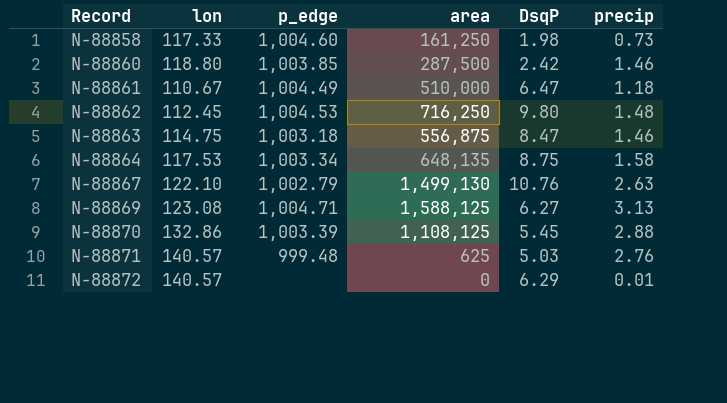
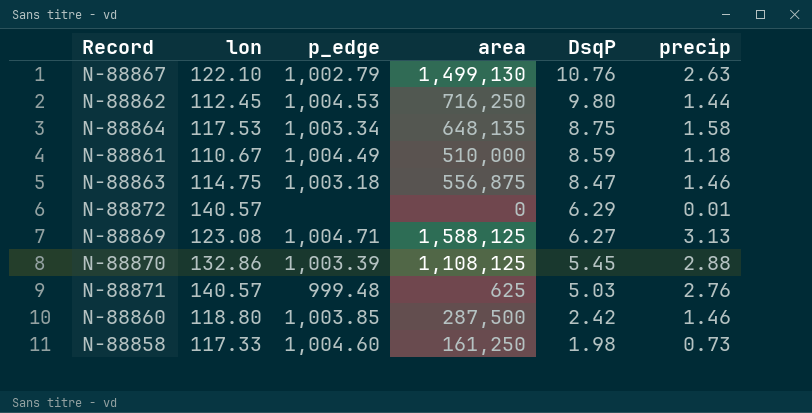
row order: Record ascending -> DsqP descending
N-88862 | precip: 1.48 -> 1.44
N-88861 | DsqP: 6.47 -> 8.59

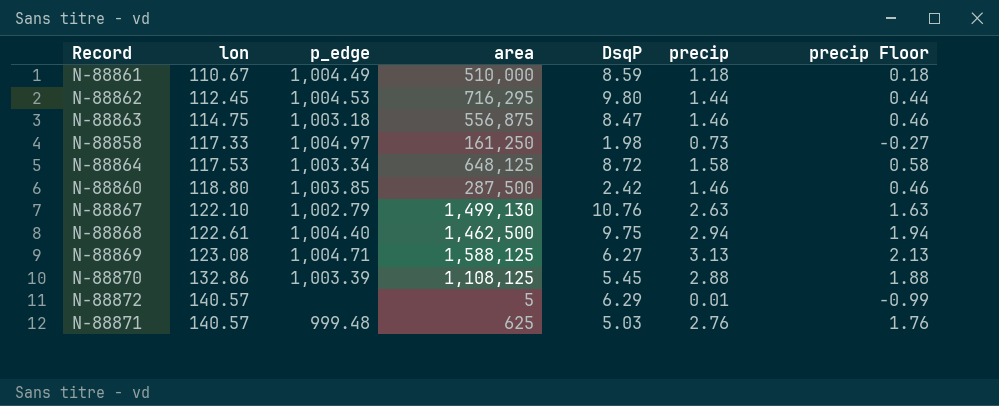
row order: DsqP descending -> lon ascending
column precip Floor | formula: none -> [precip] - 1
N-88862 | area: 716,250 -> 716,295
N-88858 | p_edge: 1,004.60 -> 1,004.97
N-88864 | area: 648,135 -> 648,125
N-88864 | DsqP: 8.75 -> 8.72
row N-88868: none -> 122.61 | 1,004.40 | 1,462,500 | 9.75 | 2.94 | 1.94
N-88872 | area: 0 -> 5

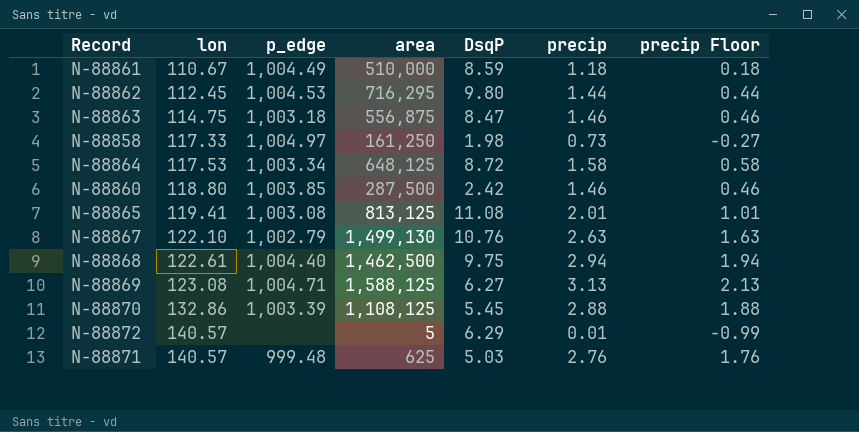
row N-88865: none -> 119.41 | 1,003.08 | 813,125 | 11.08 | 2.01 | 1.01

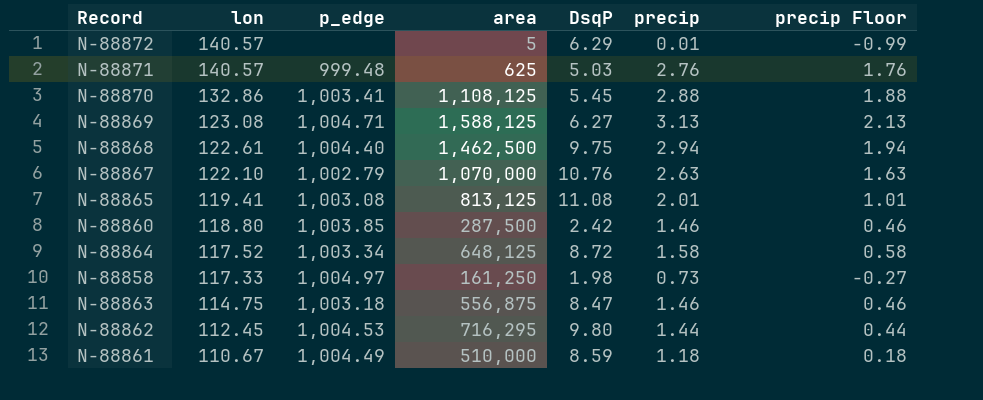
row order: lon ascending -> lon descending
N-88870 | p_edge: 1,003.39 -> 1,003.41
N-88867 | area: 1,499,130 -> 1,070,000
N-88864 | lon: 117.53 -> 117.52

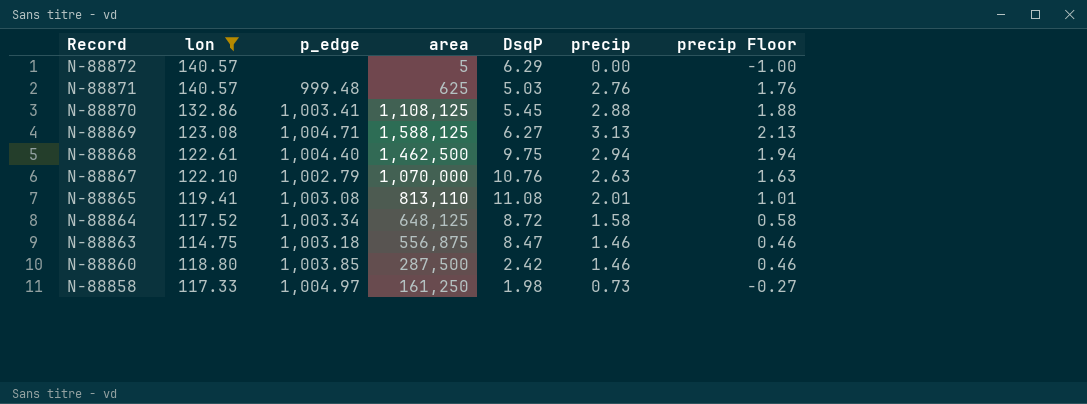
filter: none -> lon >= 114.75
row order: lon descending -> Record descending
N-88872 | precip: 0.01 -> 0.00
N-88872 | precip Floor: -0.99 -> -1.00
N-88865 | area: 813,125 -> 813,110

